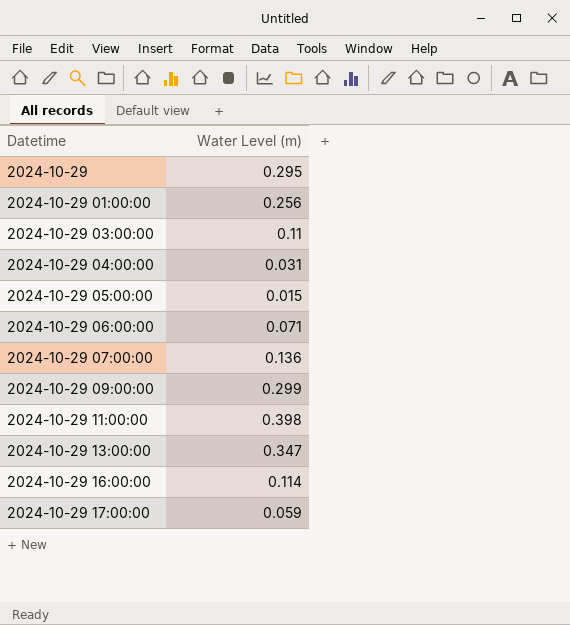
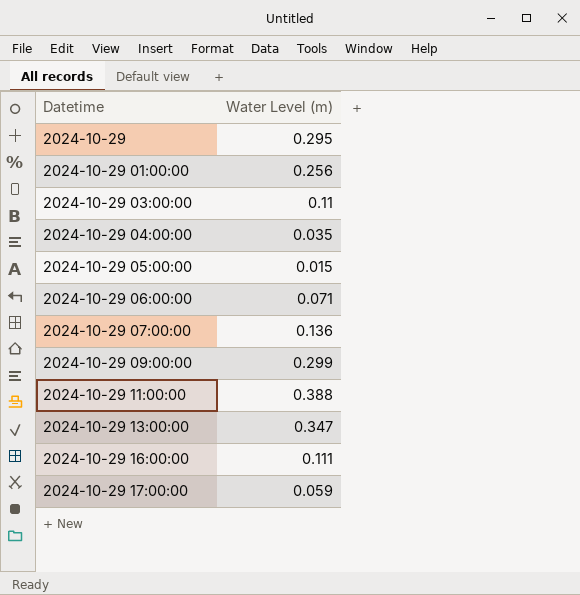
2024-10-29 04:00:00 | Water Level (m): 0.031 -> 0.035
2024-10-29 11:00:00 | Water Level (m): 0.398 -> 0.388
2024-10-29 16:00:00 | Water Level (m): 0.114 -> 0.111

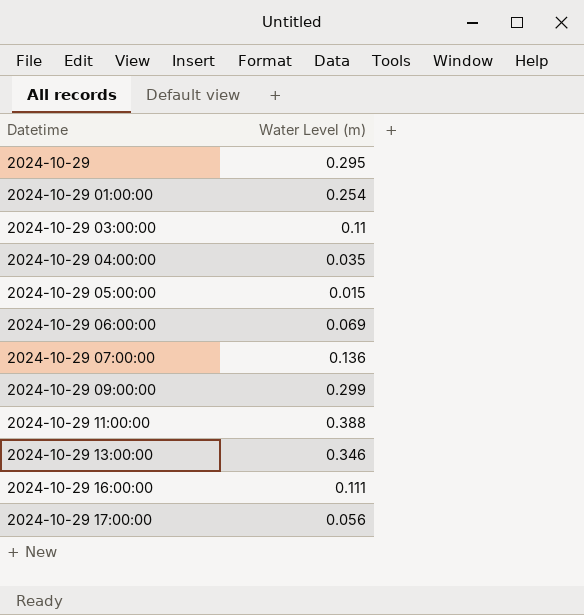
2024-10-29 01:00:00 | Water Level (m): 0.256 -> 0.254
2024-10-29 06:00:00 | Water Level (m): 0.071 -> 0.069
2024-10-29 13:00:00 | Water Level (m): 0.347 -> 0.346
2024-10-29 17:00:00 | Water Level (m): 0.059 -> 0.056

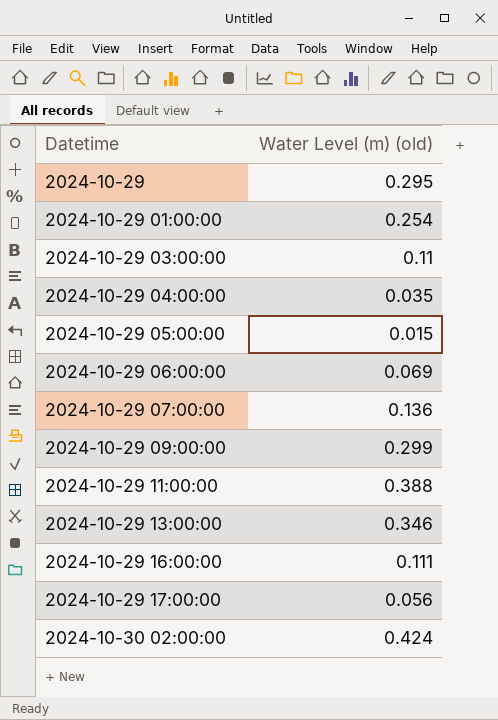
column name: Water Level (m) -> Water Level (m) (old)
row 2024-10-30 02:00:00: none -> 0.424

